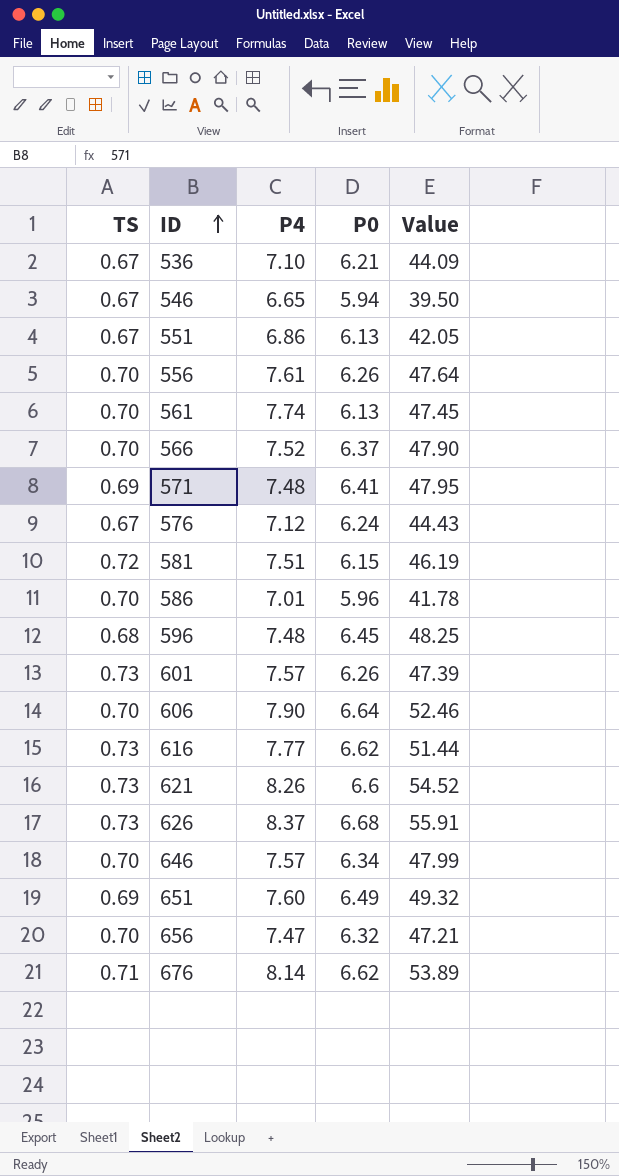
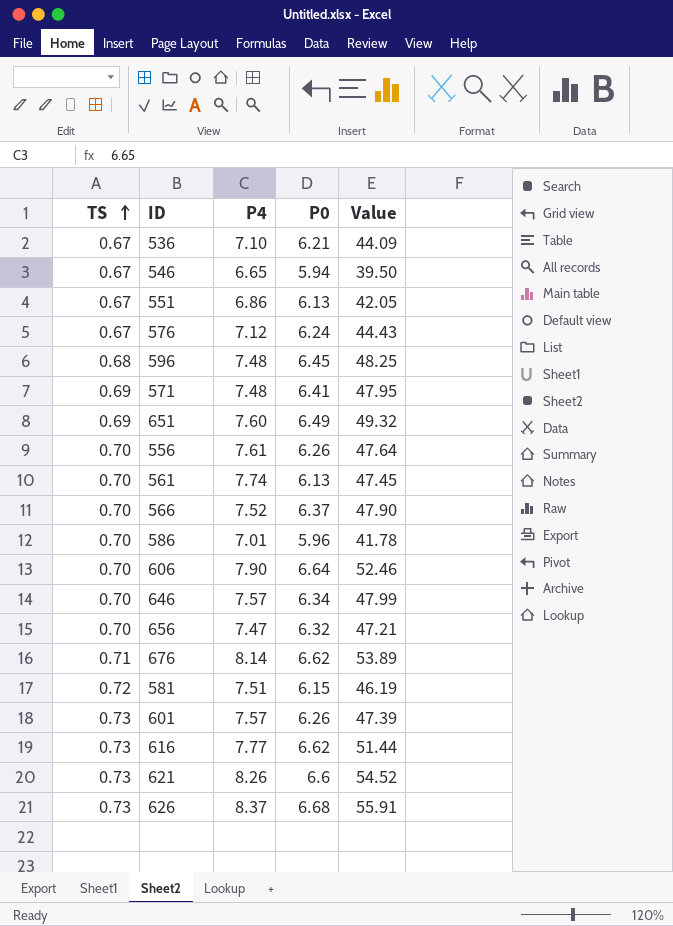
row order: ID ascending -> TS ascending

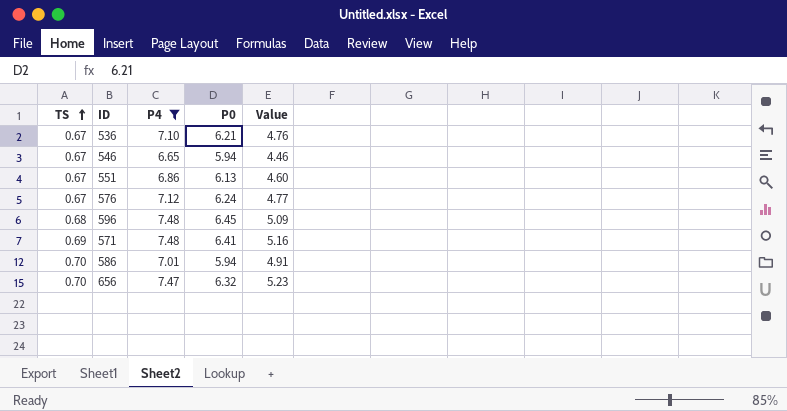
filter: none -> P4 <= 7.48
column Value | formula: [P4] * [P0] -> [TS] * [P4]
586 | P0: 5.96 -> 5.94

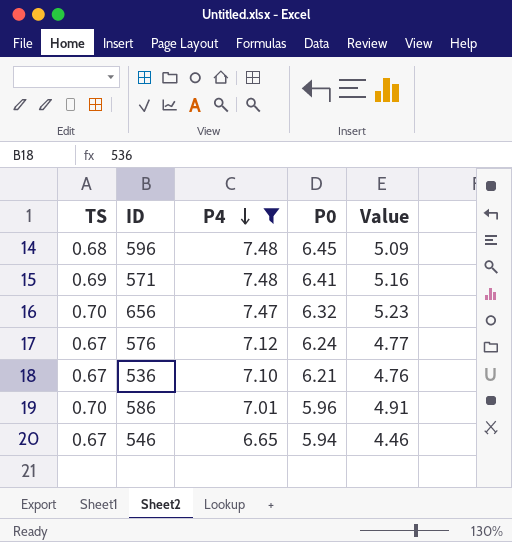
row order: TS ascending -> P4 descending
row 551: 0.67 | 6.86 | 6.13 | 4.60 -> none
586 | P0: 5.94 -> 5.96

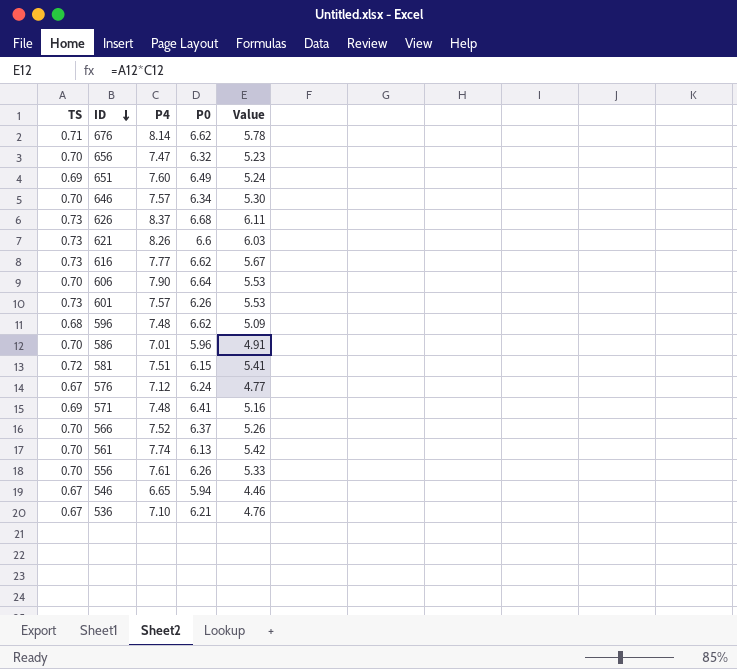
filter: P4 <= 7.48 -> none
row order: P4 descending -> ID descending
596 | P0: 6.45 -> 6.62

